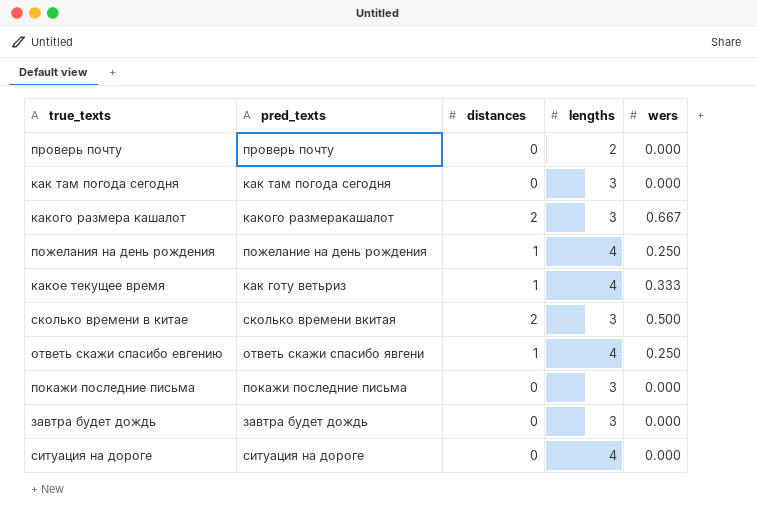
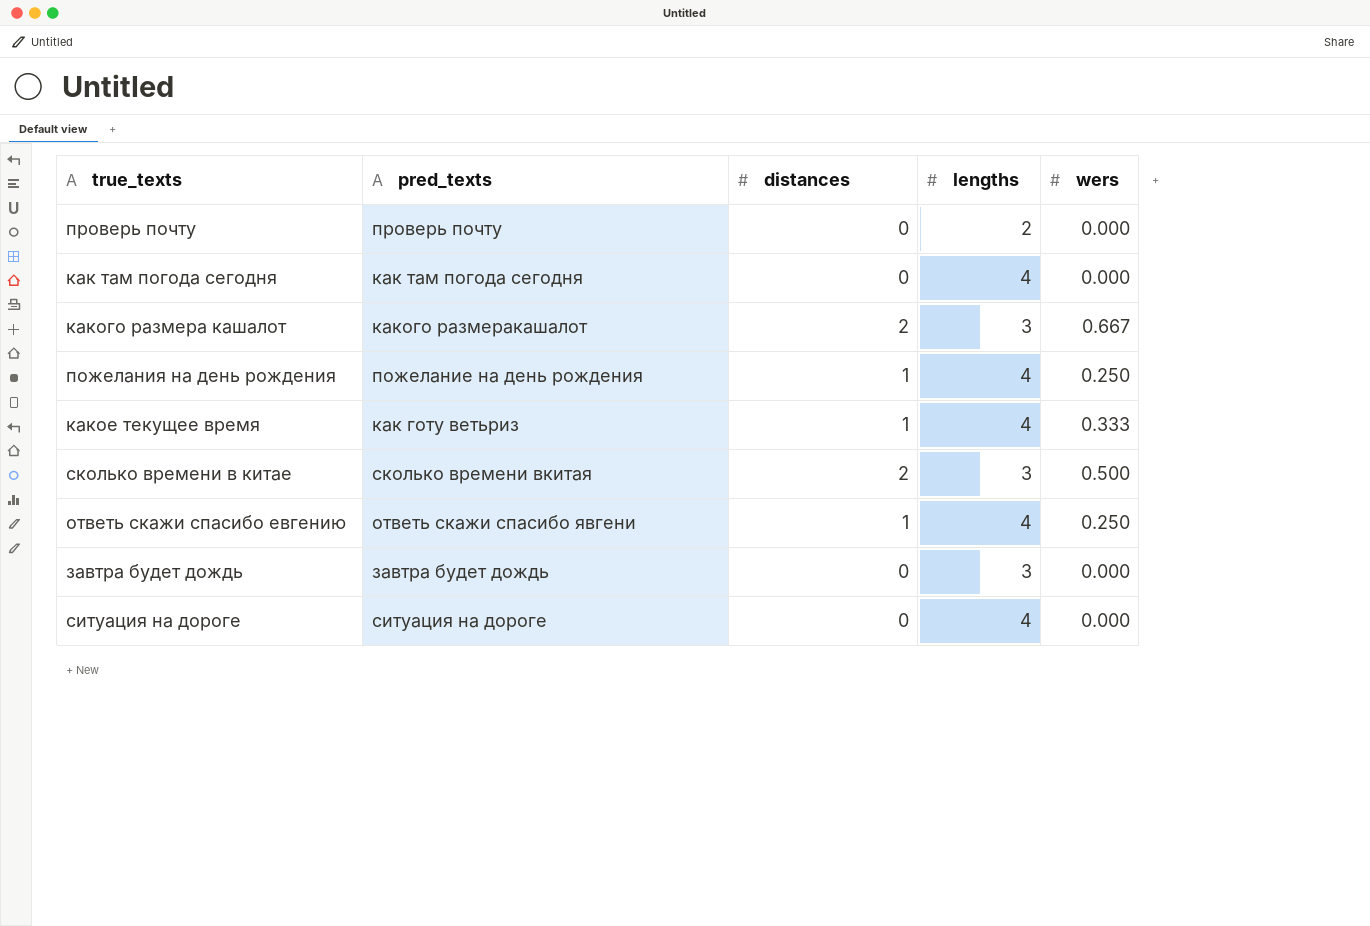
row покажи последние письма: покажи последние письма | 0 | 3 | 0.000 -> none
как там погода сегодня | lengths: 3 -> 4

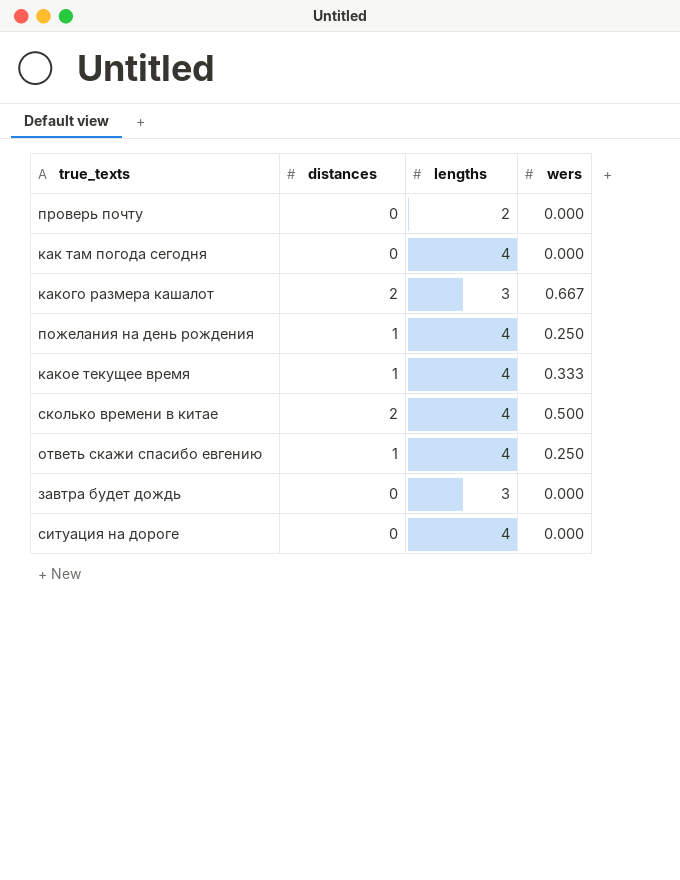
column pred_texts | position: 2 -> none
сколько времени в китае | lengths: 3 -> 4

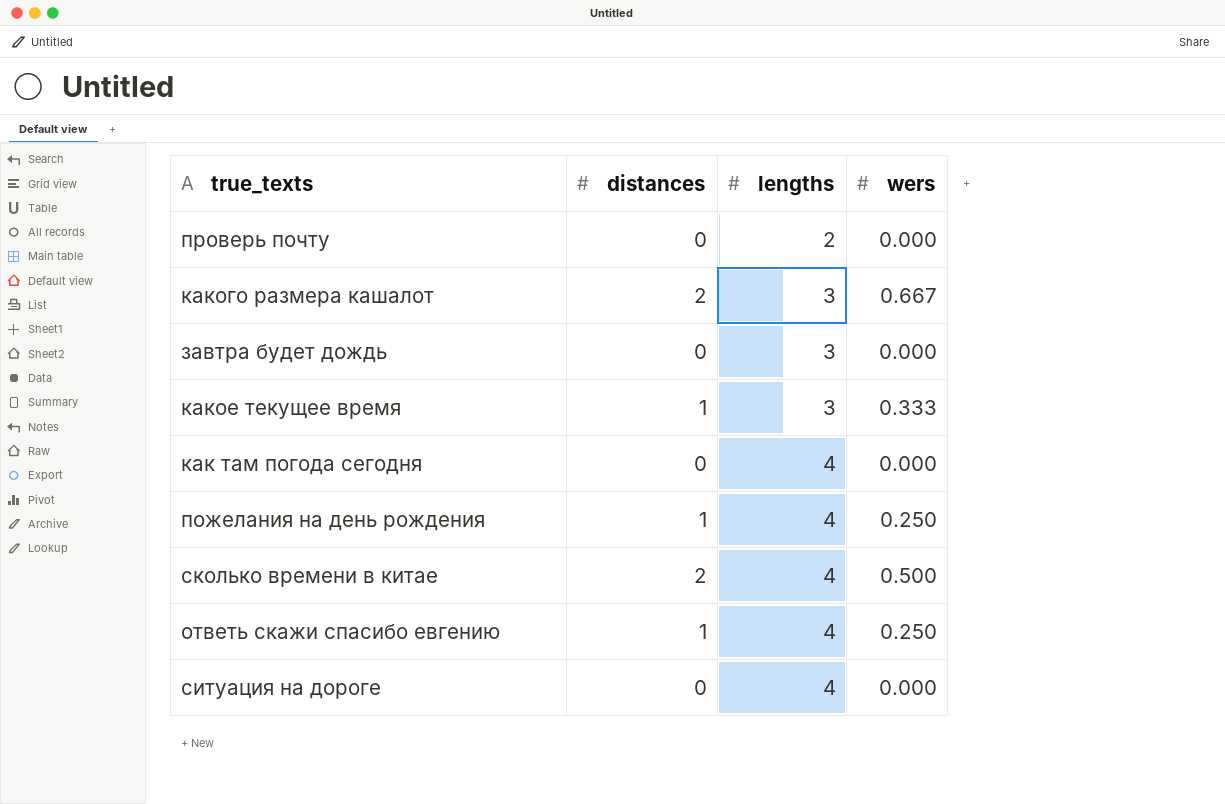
row order: none -> lengths ascending
какое текущее время | lengths: 4 -> 3

